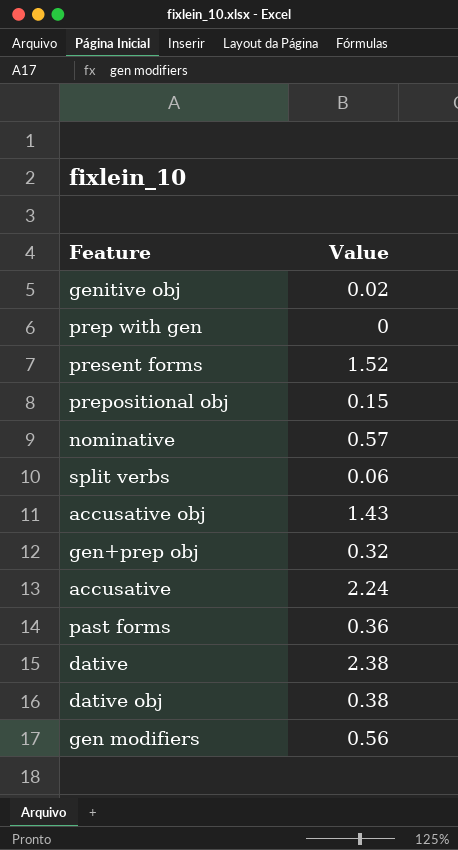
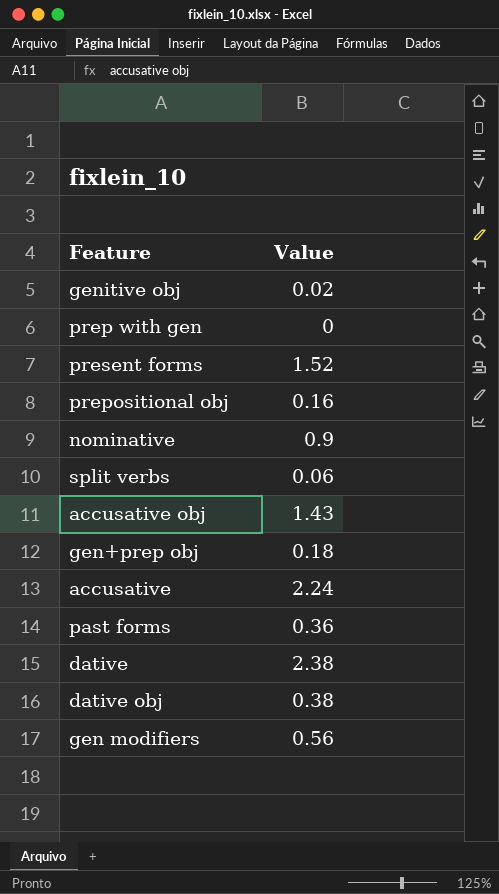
prepositional obj | Value: 0.15 -> 0.16
nominative | Value: 0.57 -> 0.9
gen+prep obj | Value: 0.32 -> 0.18

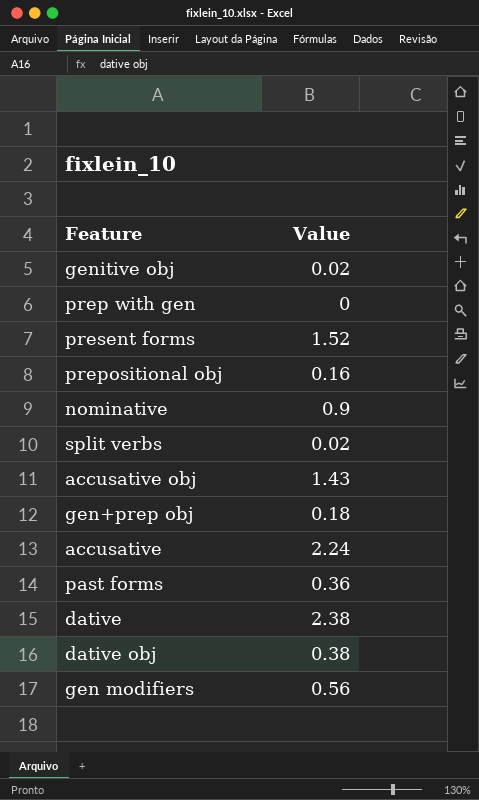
split verbs | Value: 0.06 -> 0.02

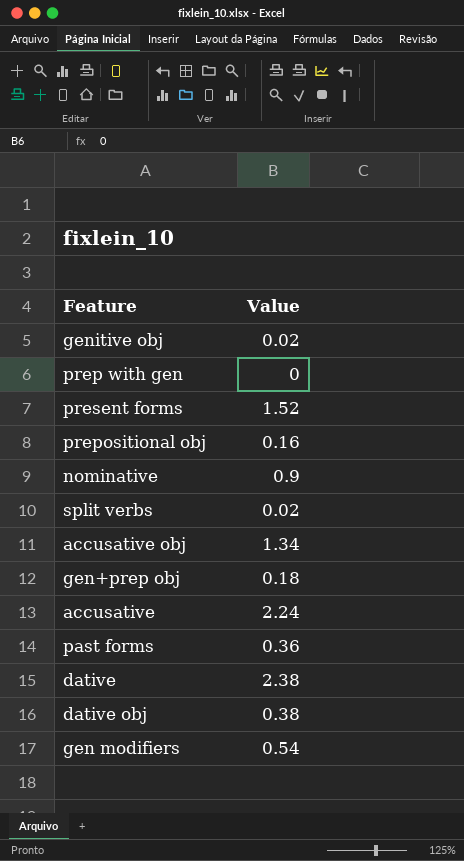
accusative obj | Value: 1.43 -> 1.34
gen modifiers | Value: 0.56 -> 0.54

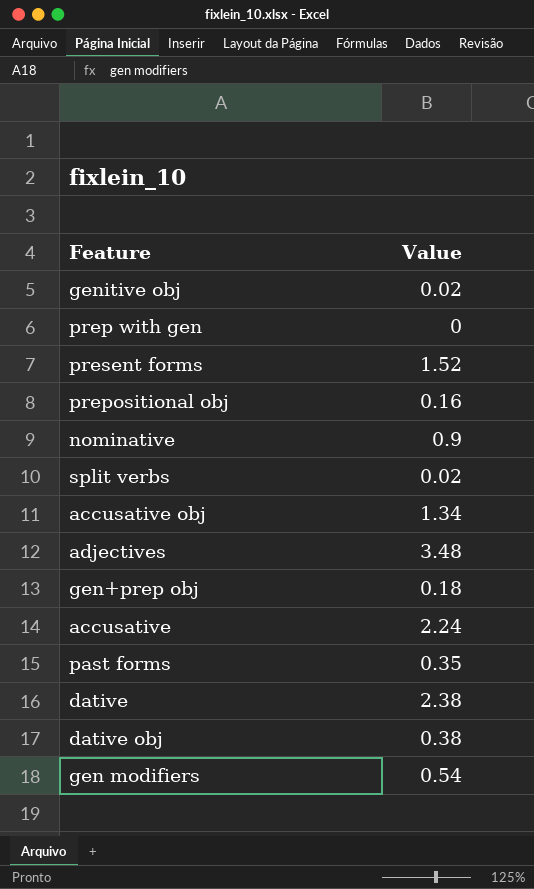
row adjectives: none -> 3.48
past forms | Value: 0.36 -> 0.35

